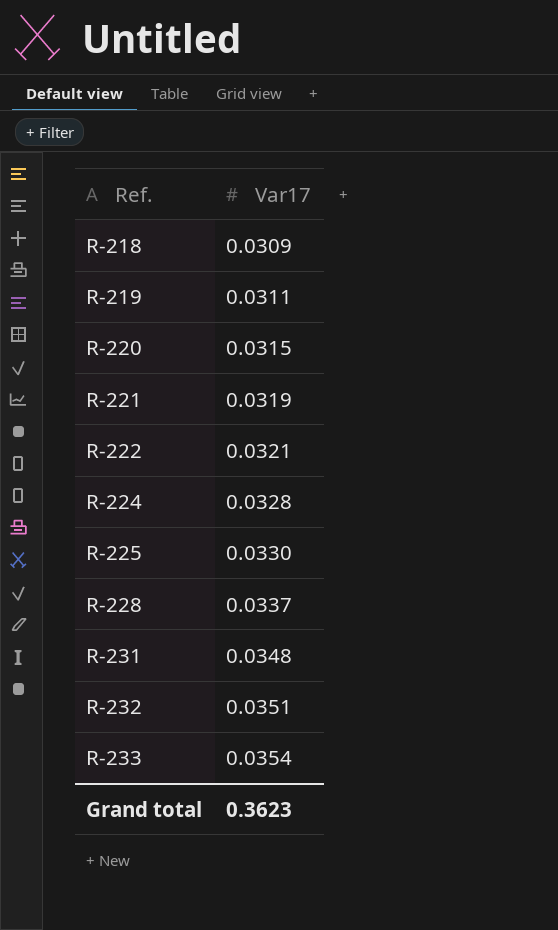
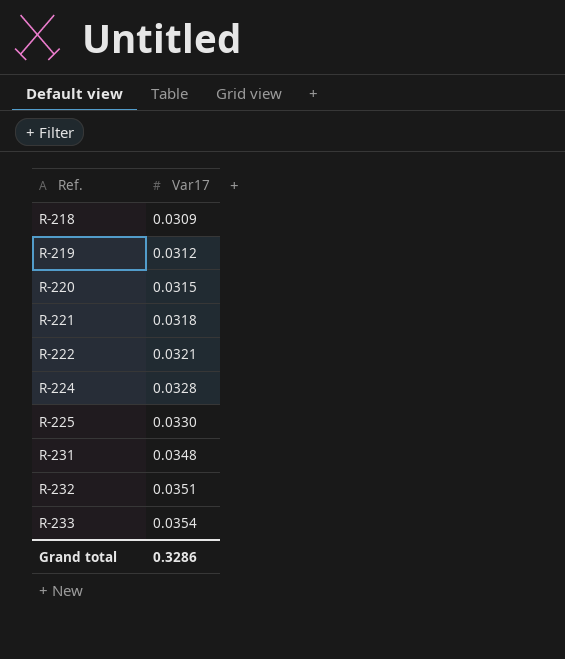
row R-228: 0.0337 -> none
R-219 | Var17: 0.0311 -> 0.0312
R-221 | Var17: 0.0319 -> 0.0318
Grand total | Var17: 0.3623 -> 0.3286

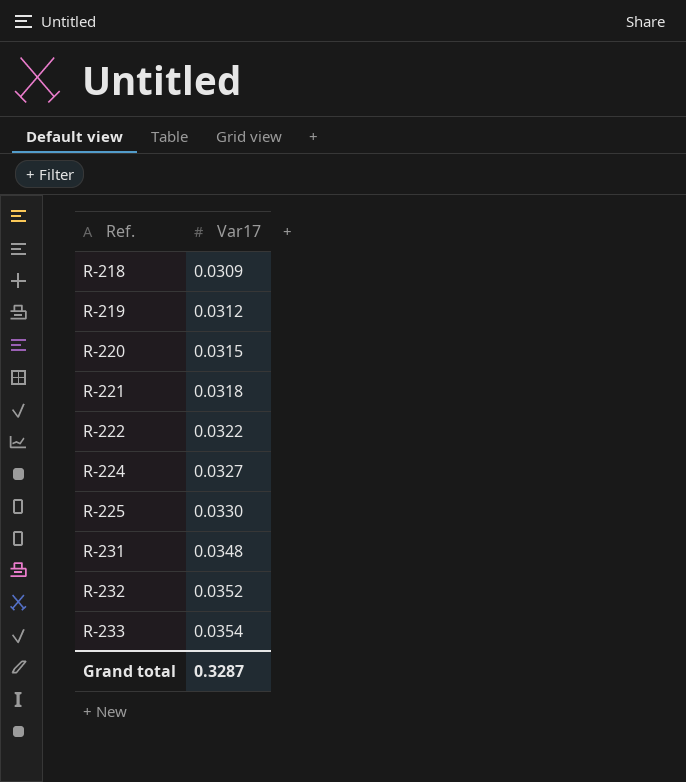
R-222 | Var17: 0.0321 -> 0.0322
R-224 | Var17: 0.0328 -> 0.0327
R-232 | Var17: 0.0351 -> 0.0352
Grand total | Var17: 0.3286 -> 0.3287

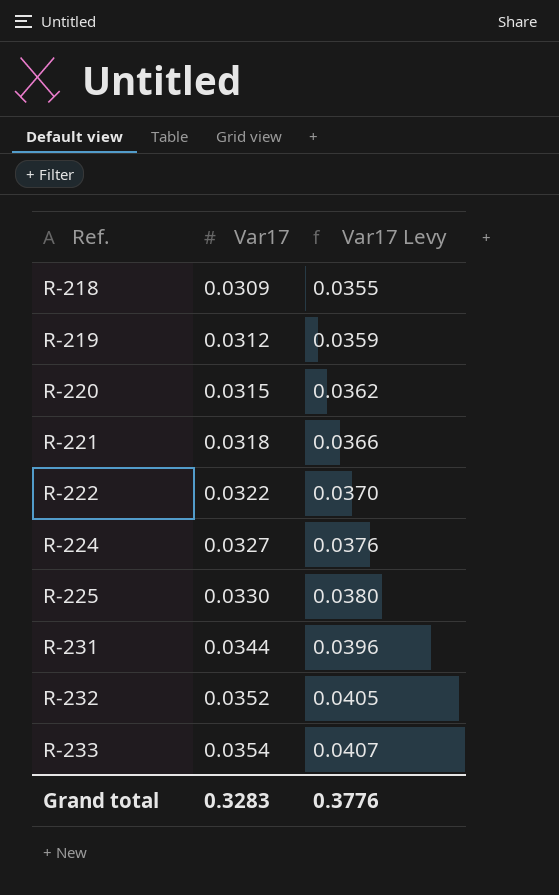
column Var17 Levy | formula: none -> [Var17] * 1.15
R-231 | Var17: 0.0348 -> 0.0344
Grand total | Var17: 0.3287 -> 0.3283

